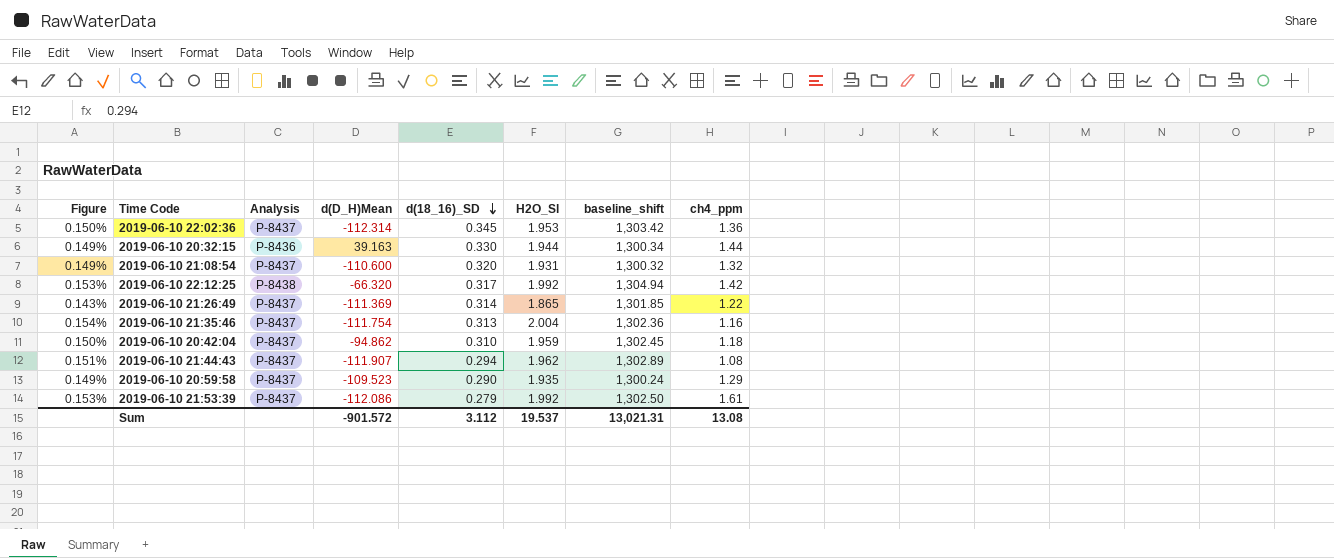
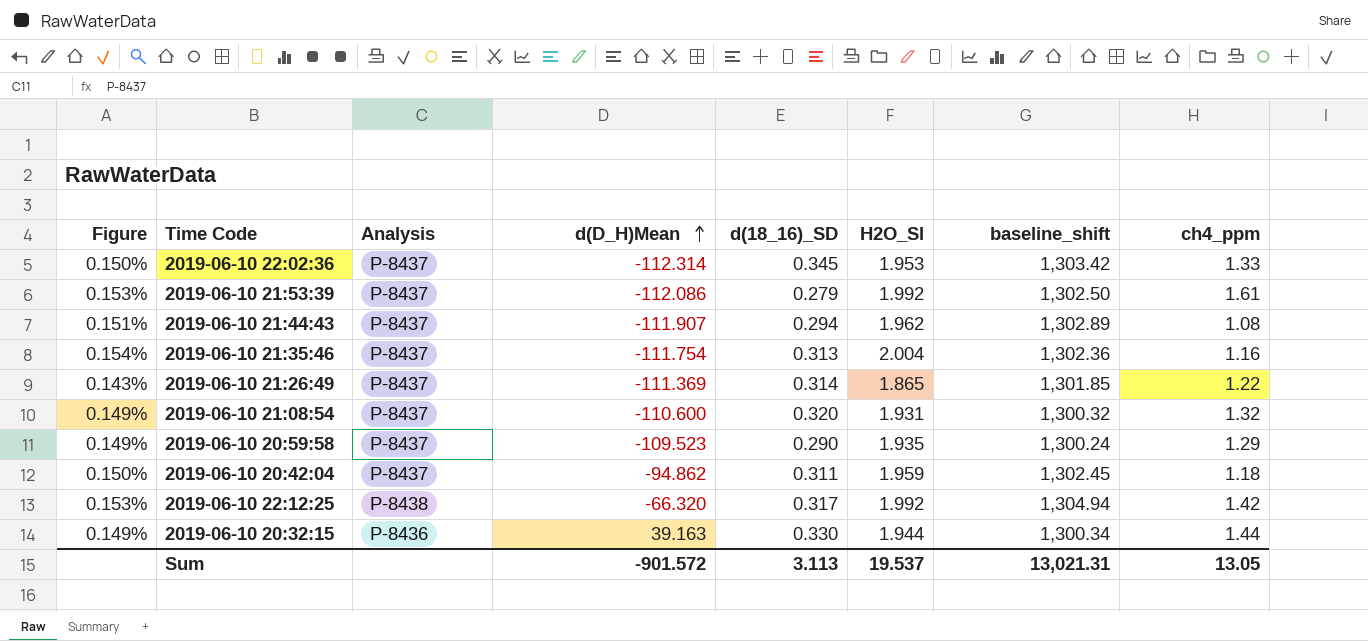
row order: d(18_16)_SD descending -> d(D_H)Mean ascending
2019-06-10 22:02:36 | ch4_ppm: 1.36 -> 1.33
2019-06-10 20:42:04 | d(18_16)_SD: 0.310 -> 0.311
Sum | d(18_16)_SD: 3.112 -> 3.113
Sum | ch4_ppm: 13.08 -> 13.05

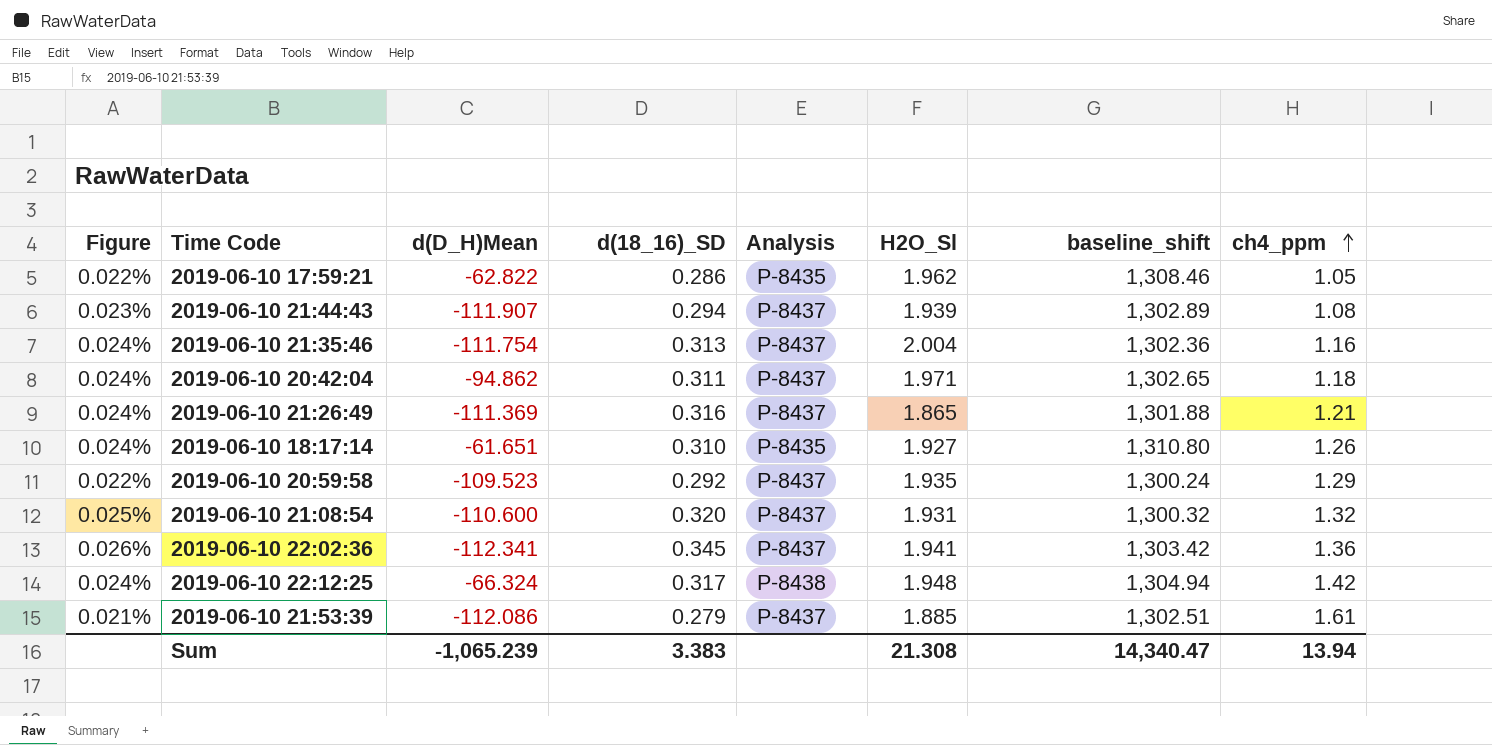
row order: d(D_H)Mean ascending -> ch4_ppm ascending
column Figure | formula: [H2O_Sl] / [baseline_shift] -> [d(18_16)_SD] / [baseline_shift]
column Analysis | position: 3 -> 5
row 2019-06-10 20:32:15: 0.149% | P-8436 | 39.163 | 0.330 | 1.944 | 1,300.34 | 1.44 -> none
row 2019-06-10 17:59:21: none -> 0.022% | -62.822 | 0.286 | P-8435 | 1.962 | 1,308.46 | 1.05
2019-06-10 21:44:43 | H2O_Sl: 1.962 -> 1.939
2019-06-10 20:42:04 | H2O_Sl: 1.959 -> 1.971
2019-06-10 20:42:04 | baseline_shift: 1,302.45 -> 1,302.65
2019-06-10 21:26:49 | d(18_16)_SD: 0.314 -> 0.316
2019-06-10 21:26:49 | baseline_shift: 1,301.85 -> 1,301.88
2019-06-10 21:26:49 | ch4_ppm: 1.22 -> 1.21
row 2019-06-10 18:17:14: none -> 0.024% | -61.651 | 0.310 | P-8435 | 1.927 | 1,310.80 | 1.26
2019-06-10 20:59:58 | d(18_16)_SD: 0.290 -> 0.292
2019-06-10 22:02:36 | d(D_H)Mean: -112.314 -> -112.341
2019-06-10 22:02:36 | H2O_Sl: 1.953 -> 1.941
2019-06-10 22:02:36 | ch4_ppm: 1.33 -> 1.36
2019-06-10 22:12:25 | d(D_H)Mean: -66.320 -> -66.324
2019-06-10 22:12:25 | H2O_Sl: 1.992 -> 1.948
2019-06-10 21:53:39 | H2O_Sl: 1.992 -> 1.885
2019-06-10 21:53:39 | baseline_shift: 1,302.50 -> 1,302.51
Sum | d(D_H)Mean: -901.572 -> -1,065.239
Sum | d(18_16)_SD: 3.113 -> 3.383
Sum | H2O_Sl: 19.537 -> 21.308
Sum | baseline_shift: 13,021.31 -> 14,340.47
Sum | ch4_ppm: 13.05 -> 13.94

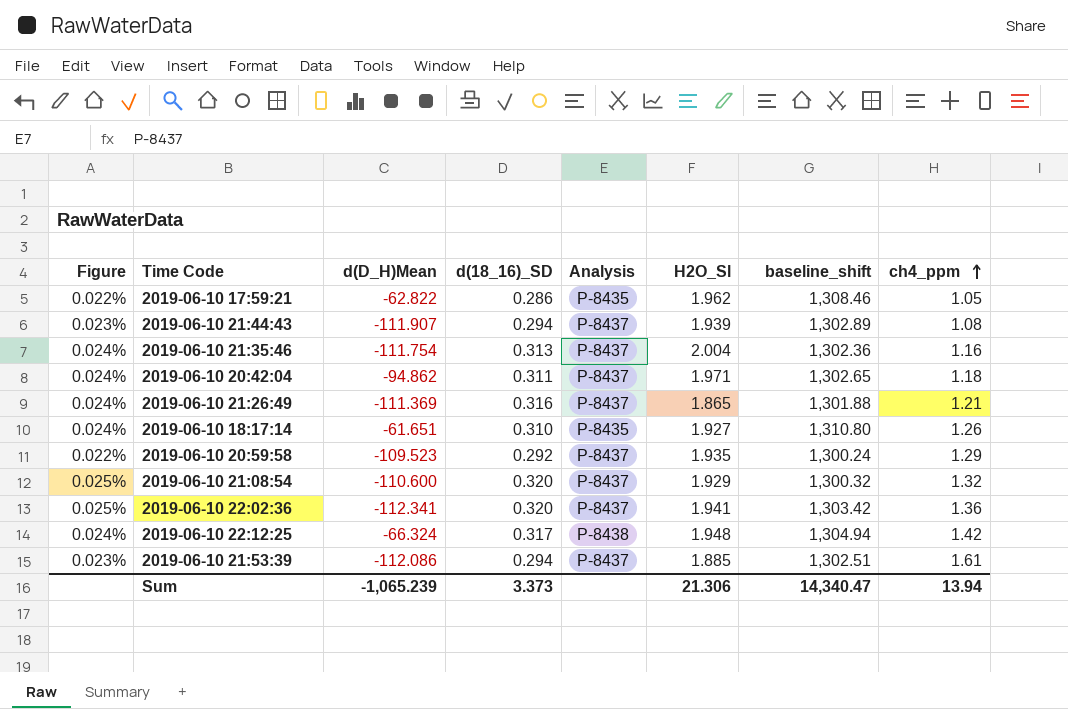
2019-06-10 21:08:54 | H2O_Sl: 1.931 -> 1.929
2019-06-10 22:02:36 | Figure: 0.026% -> 0.025%
2019-06-10 22:02:36 | d(18_16)_SD: 0.345 -> 0.320
2019-06-10 21:53:39 | Figure: 0.021% -> 0.023%
2019-06-10 21:53:39 | d(18_16)_SD: 0.279 -> 0.294
Sum | d(18_16)_SD: 3.383 -> 3.373
Sum | H2O_Sl: 21.308 -> 21.306

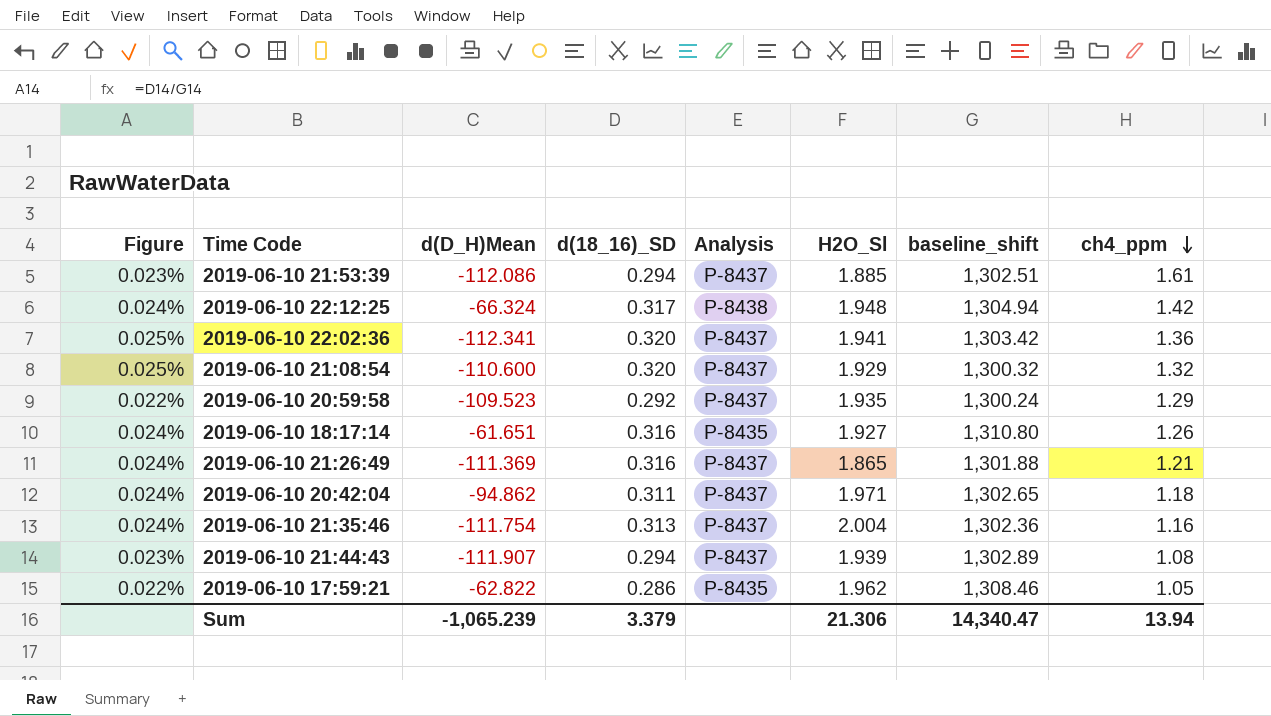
row order: ch4_ppm ascending -> ch4_ppm descending
2019-06-10 18:17:14 | d(18_16)_SD: 0.310 -> 0.316
Sum | d(18_16)_SD: 3.373 -> 3.379

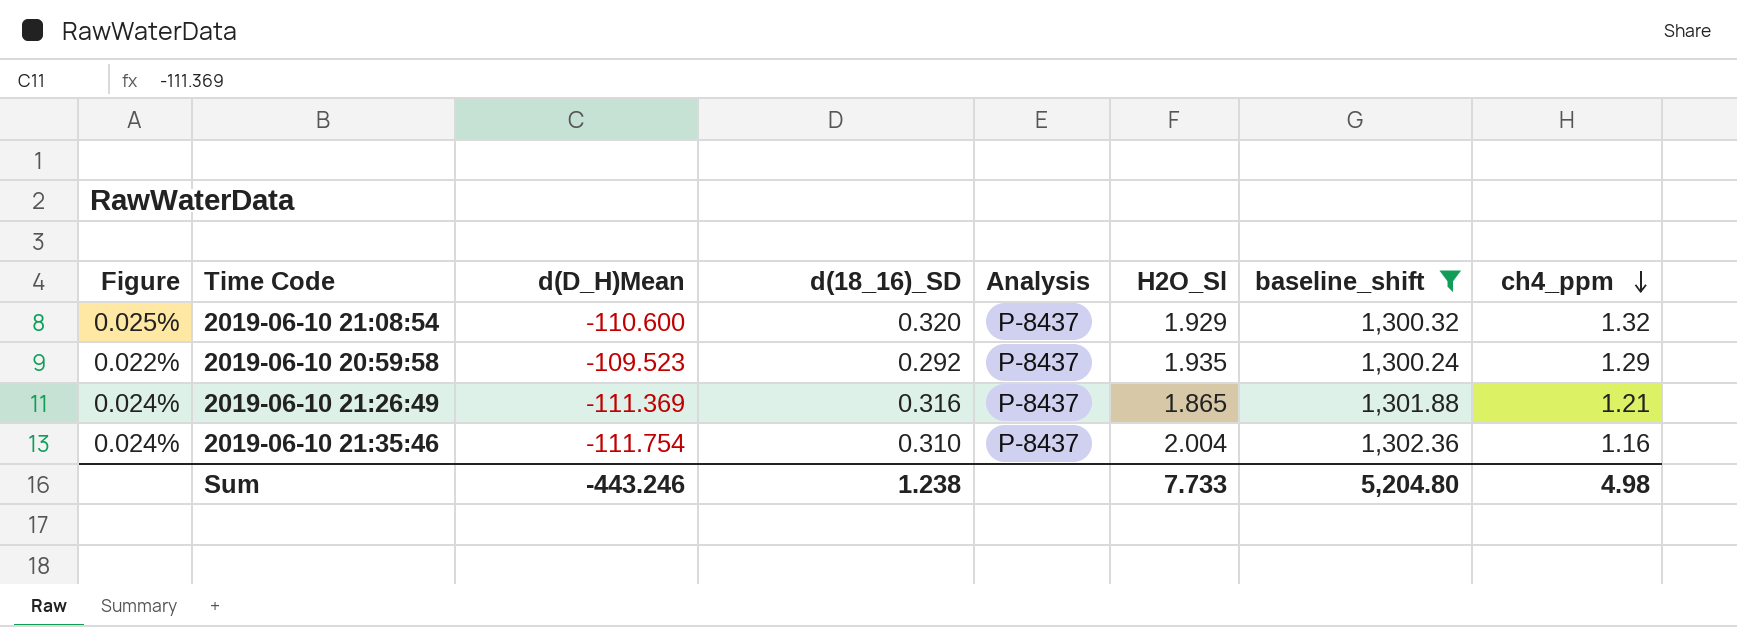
filter: none -> baseline_shift <= 1,302.36
2019-06-10 21:35:46 | d(18_16)_SD: 0.313 -> 0.310
Sum | d(D_H)Mean: -1,065.239 -> -443.246
Sum | d(18_16)_SD: 3.379 -> 1.238
Sum | H2O_Sl: 21.306 -> 7.733
Sum | baseline_shift: 14,340.47 -> 5,204.80
Sum | ch4_ppm: 13.94 -> 4.98

